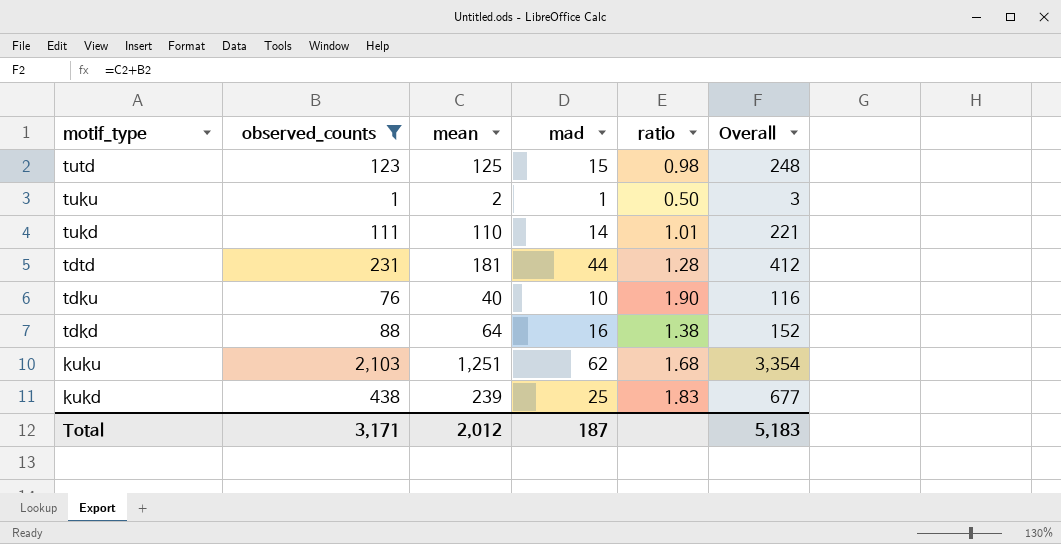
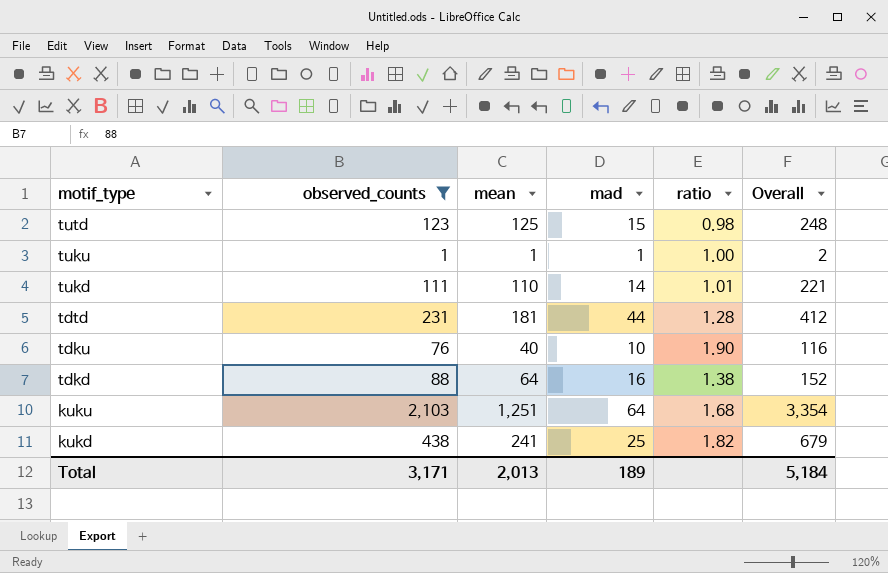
tuku | mean: 2 -> 1
tuku | ratio: 0.50 -> 1.00
tuku | Overall: 3 -> 2
kuku | mad: 62 -> 64
kukd | mean: 239 -> 241
kukd | ratio: 1.83 -> 1.82
kukd | Overall: 677 -> 679
Total | mean: 2,012 -> 2,013
Total | mad: 187 -> 189
Total | Overall: 5,183 -> 5,184

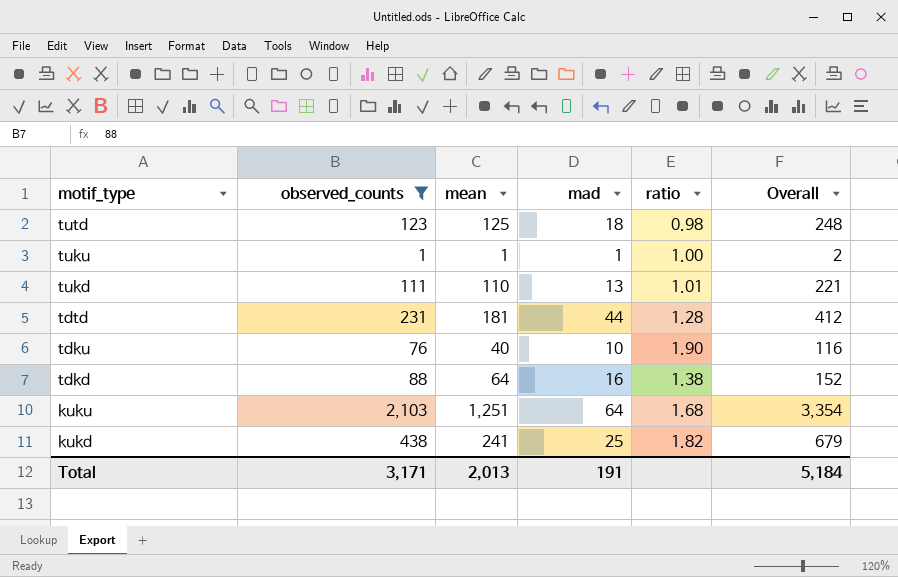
tutd | mad: 15 -> 18
tukd | mad: 14 -> 13
Total | mad: 189 -> 191

